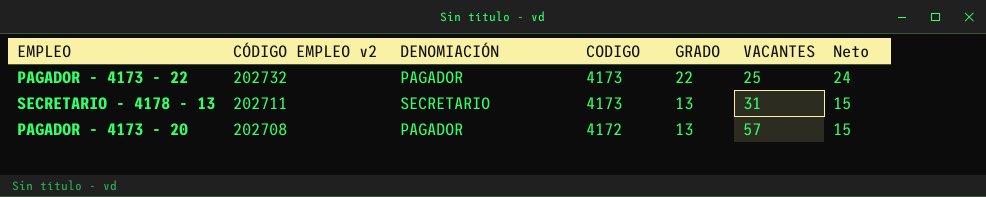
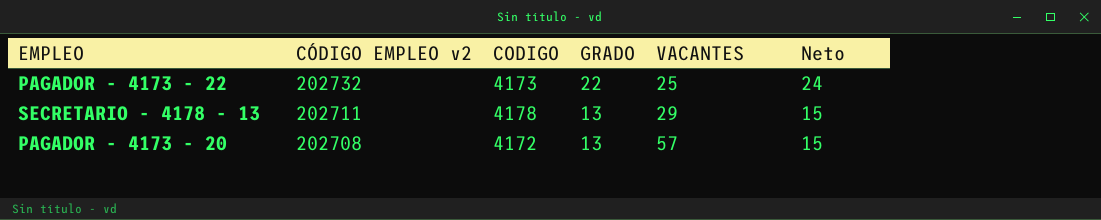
column DENOMIACIÓN | position: 3 -> none
SECRETARIO - 4178 - 13 | CODIGO: 4173 -> 4178
SECRETARIO - 4178 - 13 | VACANTES: 31 -> 29

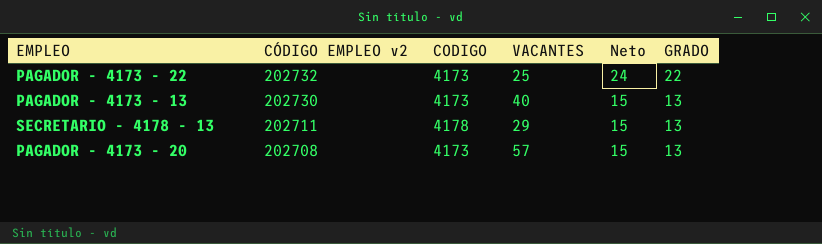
column GRADO | position: 4 -> 6
row PAGADOR - 4173 - 13: none -> 202730 | 4173 | 40 | 15 | 13
PAGADOR - 4173 - 20 | CODIGO: 4172 -> 4173

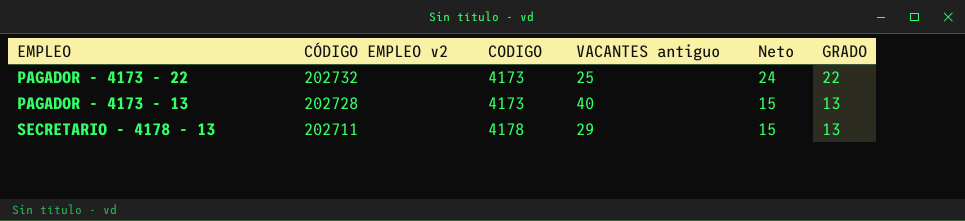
column name: VACANTES -> VACANTES antiguo
row PAGADOR - 4173 - 20: 202708 | 4173 | 57 | 15 | 13 -> none
PAGADOR - 4173 - 13 | CÓDIGO EMPLEO v2: 202730 -> 202728

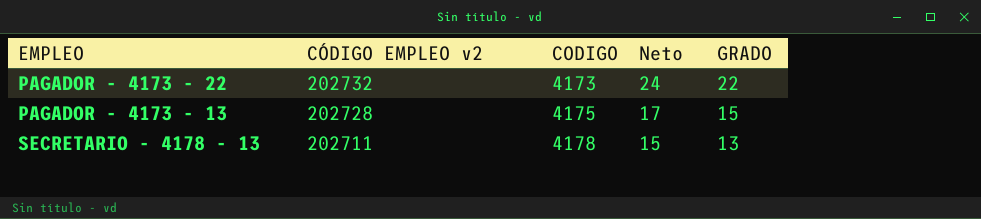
column VACANTES antiguo | position: 4 -> none
PAGADOR - 4173 - 13 | CODIGO: 4173 -> 4175
PAGADOR - 4173 - 13 | Neto: 15 -> 17
PAGADOR - 4173 - 13 | GRADO: 13 -> 15

